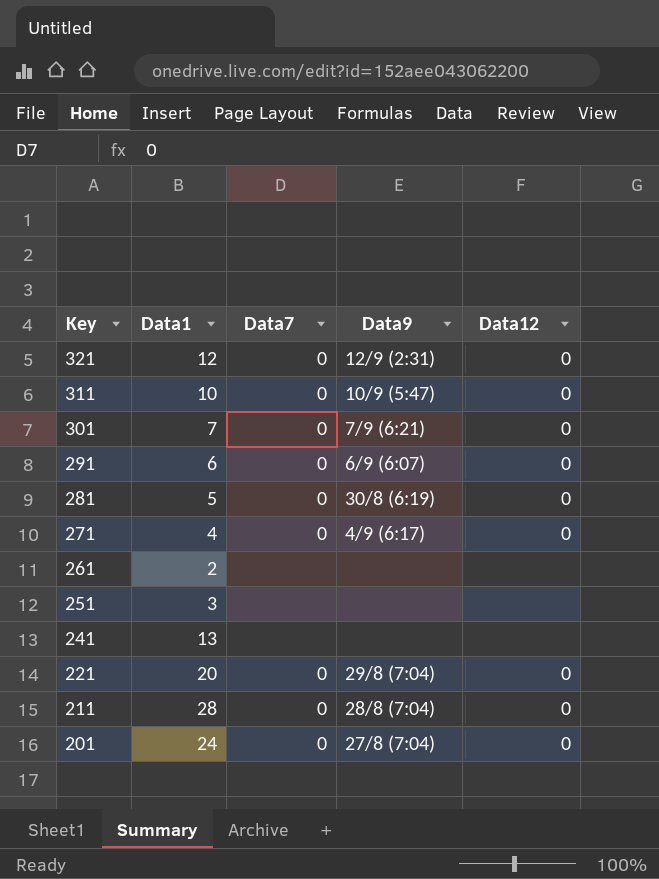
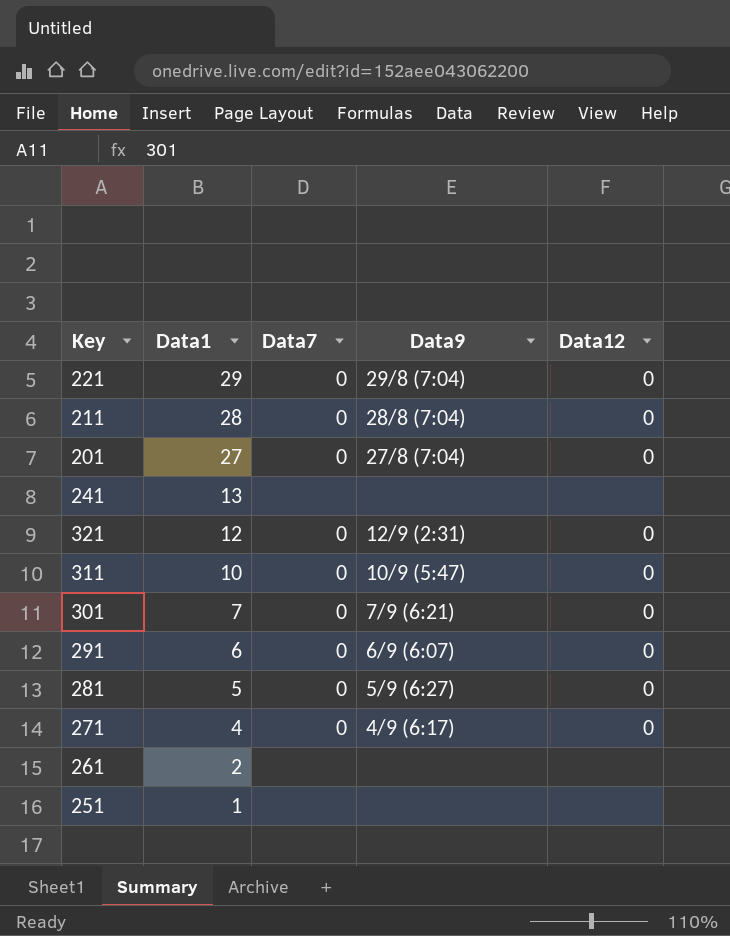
row order: Key descending -> Data1 descending
221 | Data1: 20 -> 29
201 | Data1: 24 -> 27
281 | Data9: 30/8 (6:19) -> 5/9 (6:27)
251 | Data1: 3 -> 1

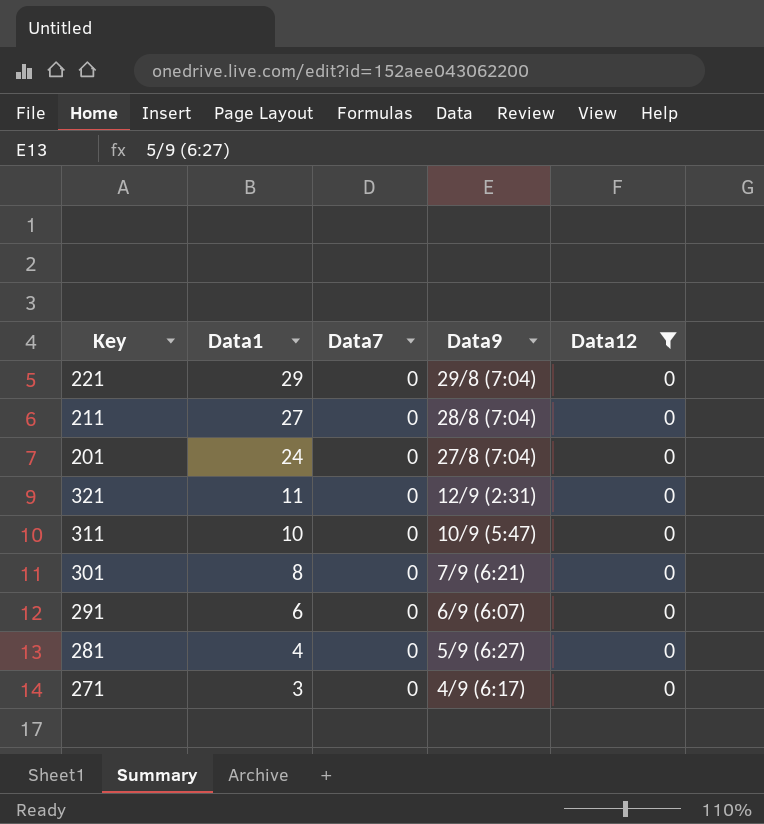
filter: none -> Data12 = 0
211 | Data1: 28 -> 27
201 | Data1: 27 -> 24
321 | Data1: 12 -> 11
301 | Data1: 7 -> 8
281 | Data1: 5 -> 4
271 | Data1: 4 -> 3

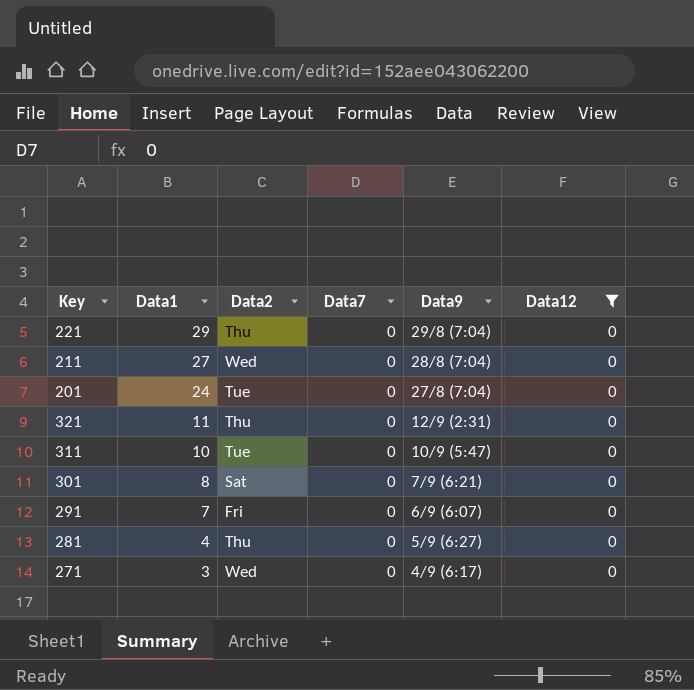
column Data2 | position: none -> 3
291 | Data1: 6 -> 7

